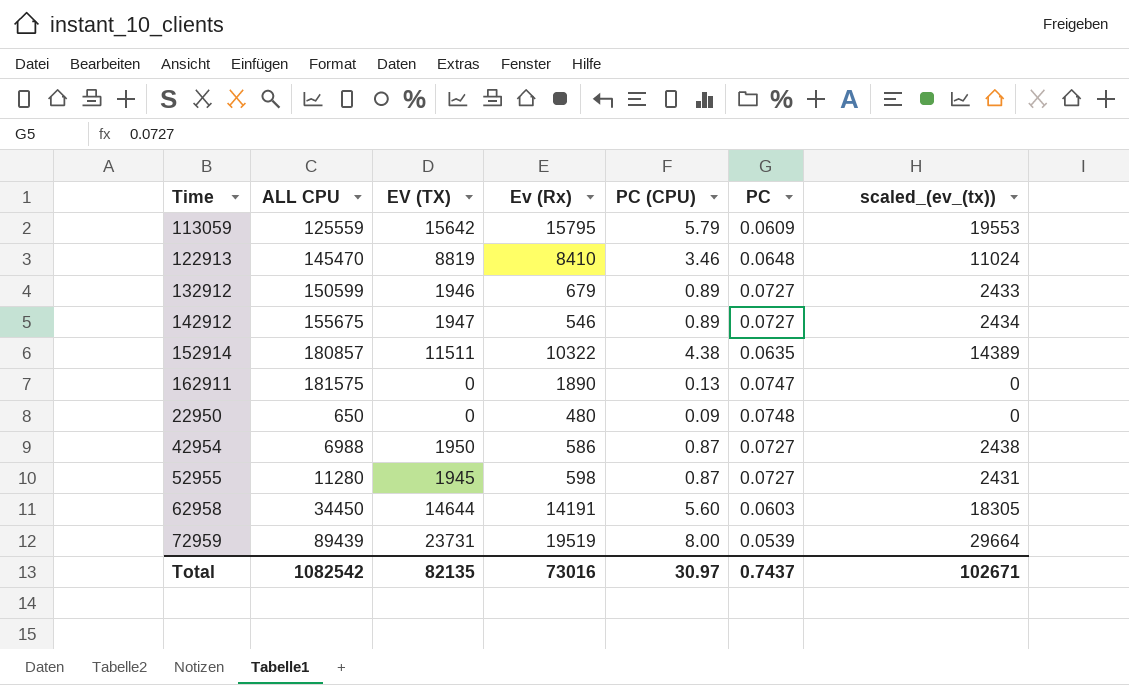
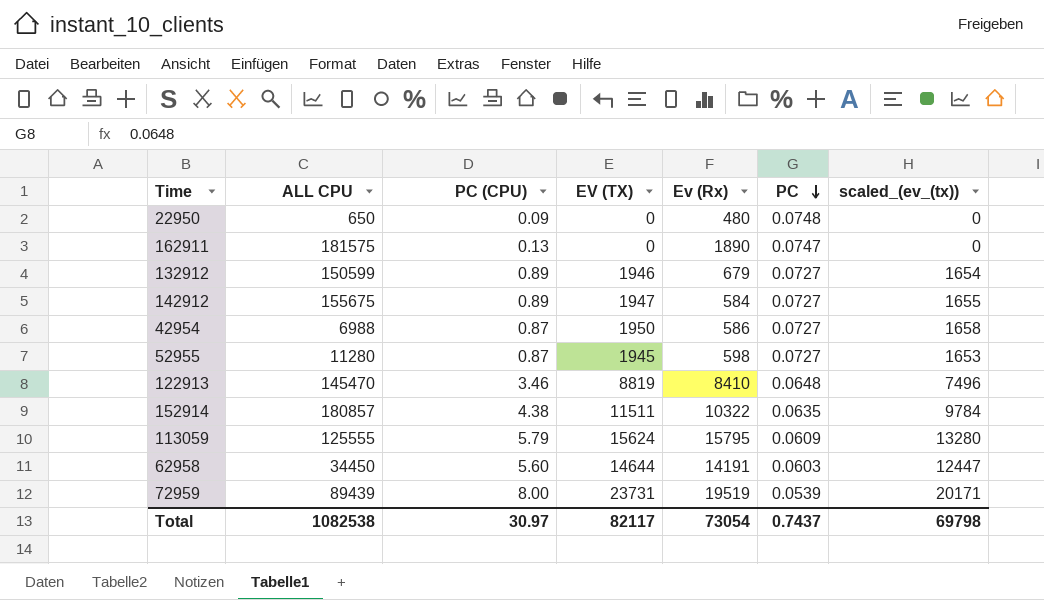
row order: none -> PC descending
column PC (CPU) | position: 5 -> 3
column scaled_(ev_(tx)) | formula: [EV (TX)] * 1.25 -> [EV (TX)] * 0.85
142912 | Ev (Rx): 546 -> 584
113059 | ALL CPU: 125559 -> 125555
113059 | EV (TX): 15642 -> 15624
Total | ALL CPU: 1082542 -> 1082538
Total | EV (TX): 82135 -> 82117
Total | Ev (Rx): 73016 -> 73054
Total | scaled_(ev_(tx)): 102671 -> 69798

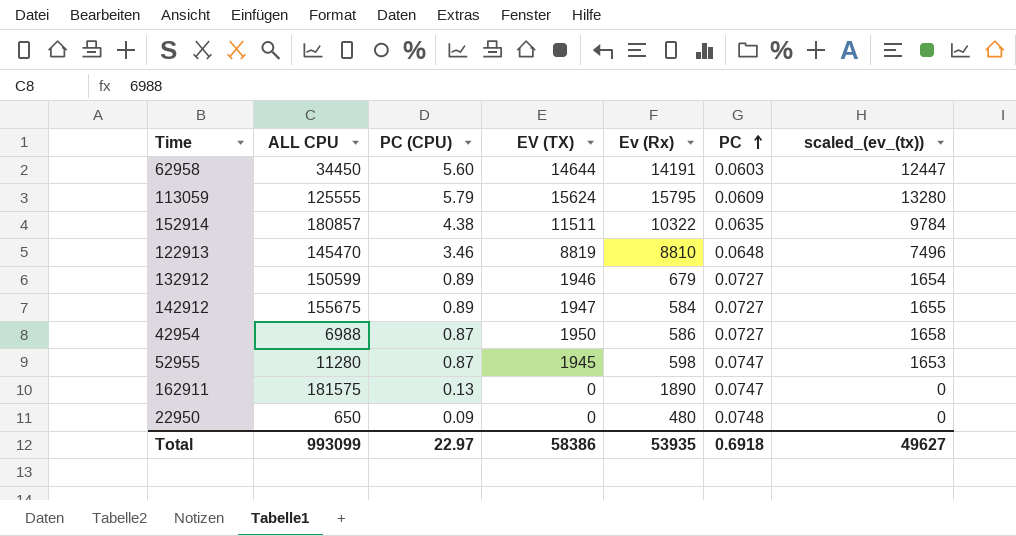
row order: PC descending -> PC ascending
row 72959: 89439 | 8.00 | 23731 | 19519 | 0.0539 | 20171 -> none
122913 | Ev (Rx): 8410 -> 8810
52955 | PC: 0.0727 -> 0.0747
Total | ALL CPU: 1082538 -> 993099
Total | PC (CPU): 30.97 -> 22.97
Total | EV (TX): 82117 -> 58386
Total | Ev (Rx): 73054 -> 53935
Total | PC: 0.7437 -> 0.6918
Total | scaled_(ev_(tx)): 69798 -> 49627

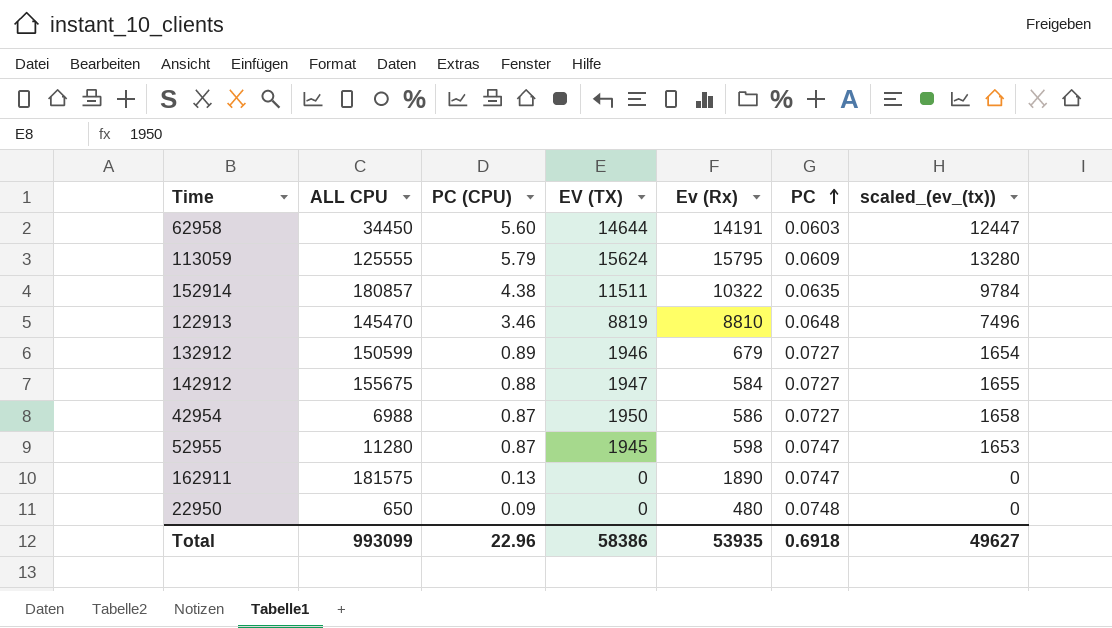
142912 | PC (CPU): 0.89 -> 0.88
Total | PC (CPU): 22.97 -> 22.96

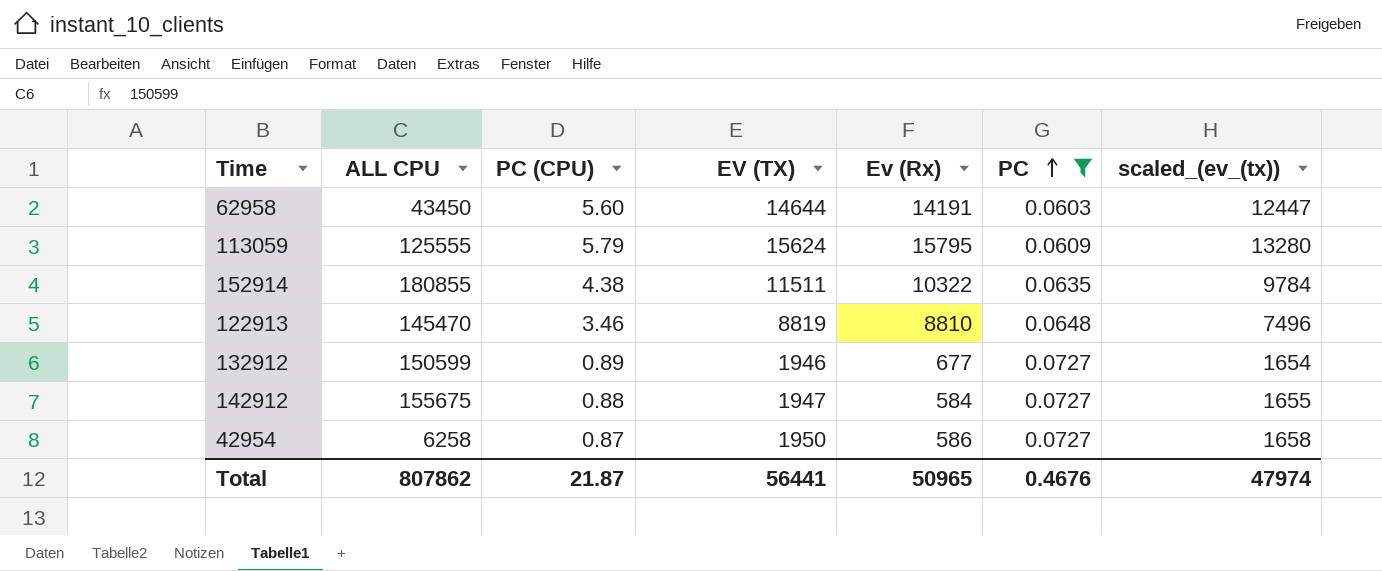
filter: none -> PC <= 0.0727
62958 | ALL CPU: 34450 -> 43450
152914 | ALL CPU: 180857 -> 180855
132912 | Ev (Rx): 679 -> 677
42954 | ALL CPU: 6988 -> 6258
Total | ALL CPU: 993099 -> 807862
Total | PC (CPU): 22.96 -> 21.87
Total | EV (TX): 58386 -> 56441
Total | Ev (Rx): 53935 -> 50965
Total | PC: 0.6918 -> 0.4676
Total | scaled_(ev_(tx)): 49627 -> 47974

